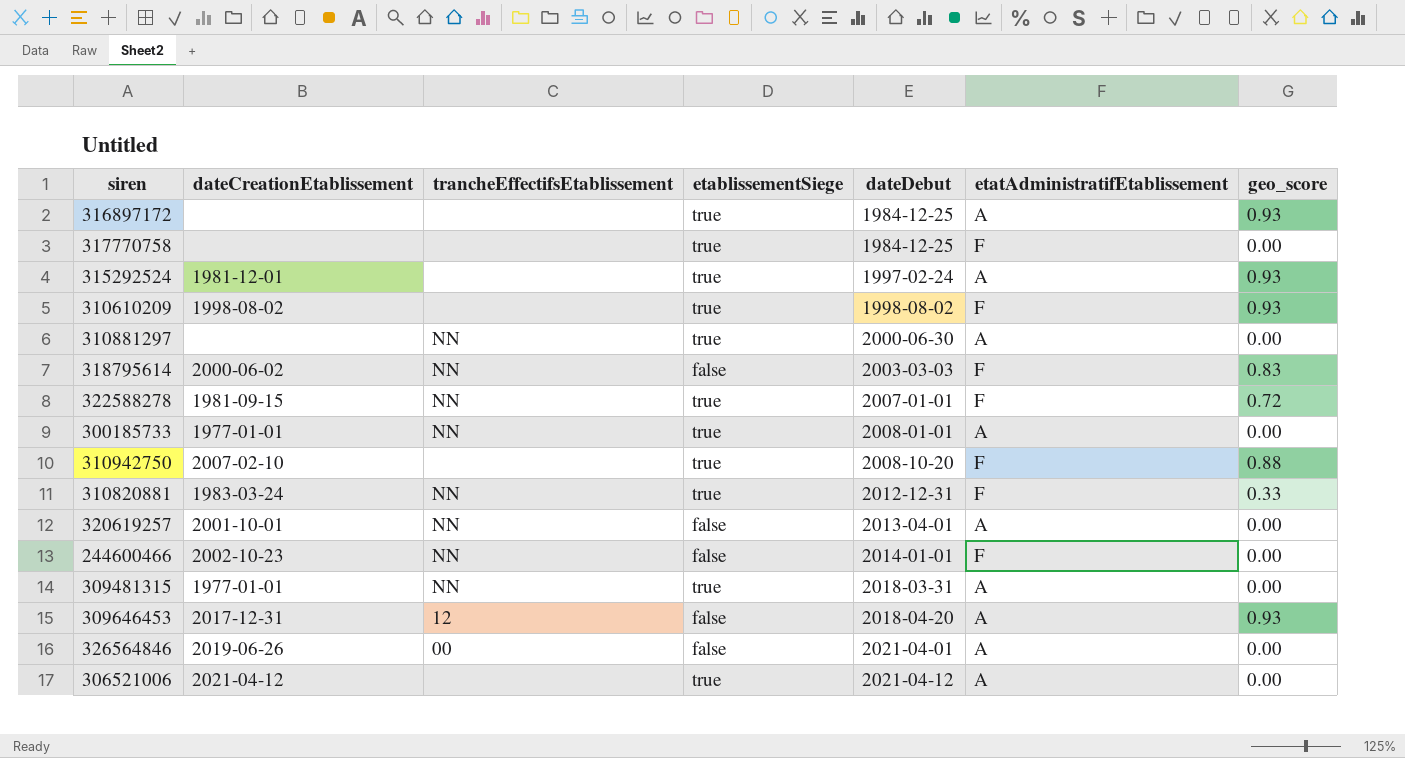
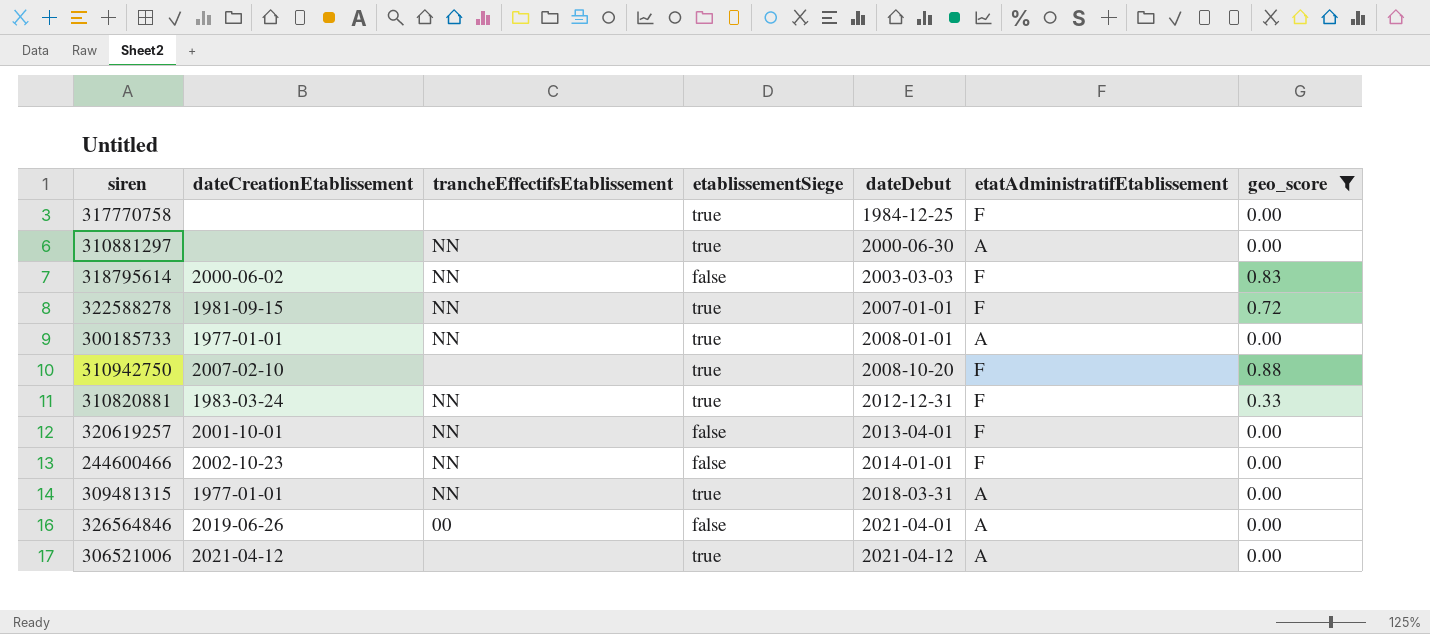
filter: none -> geo_score != 0.93
320619257 | etatAdministratifEtablissement: A -> F

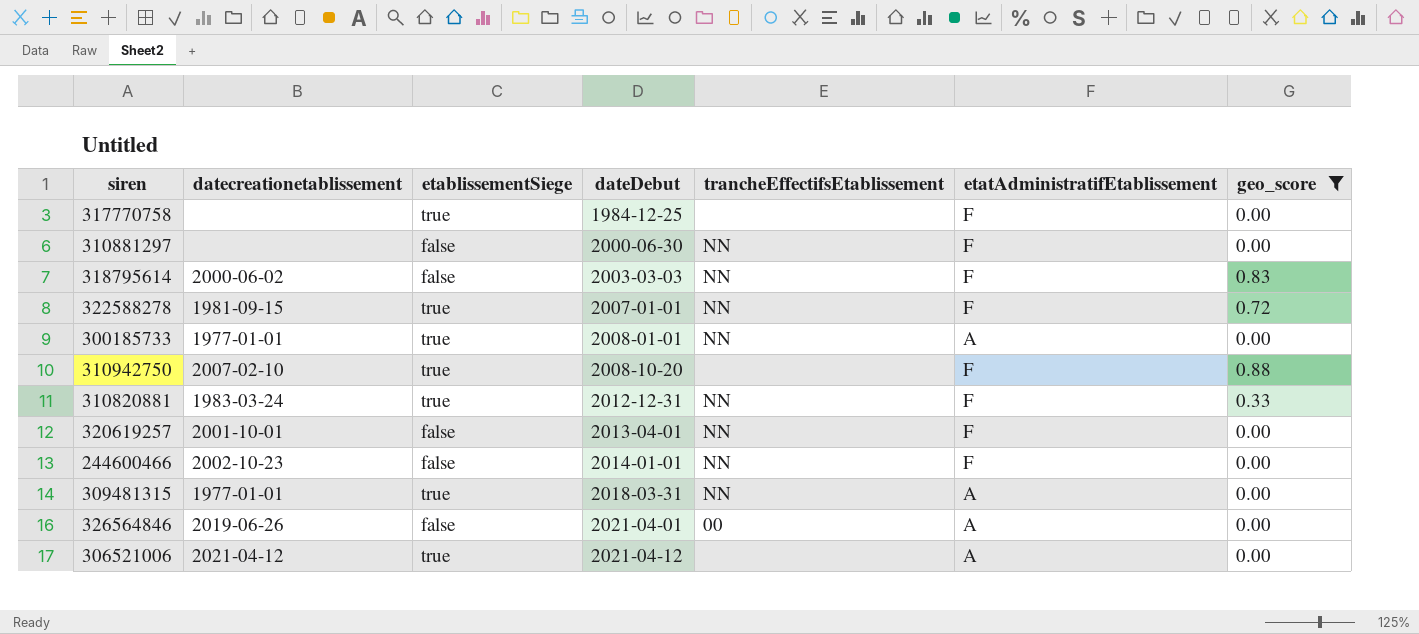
column name: dateCreationEtablissement -> datecreationetablissement
column trancheEffectifsEtablissement | position: 3 -> 5
310881297 | etablissementSiege: true -> false
310881297 | etatAdministratifEtablissement: A -> F

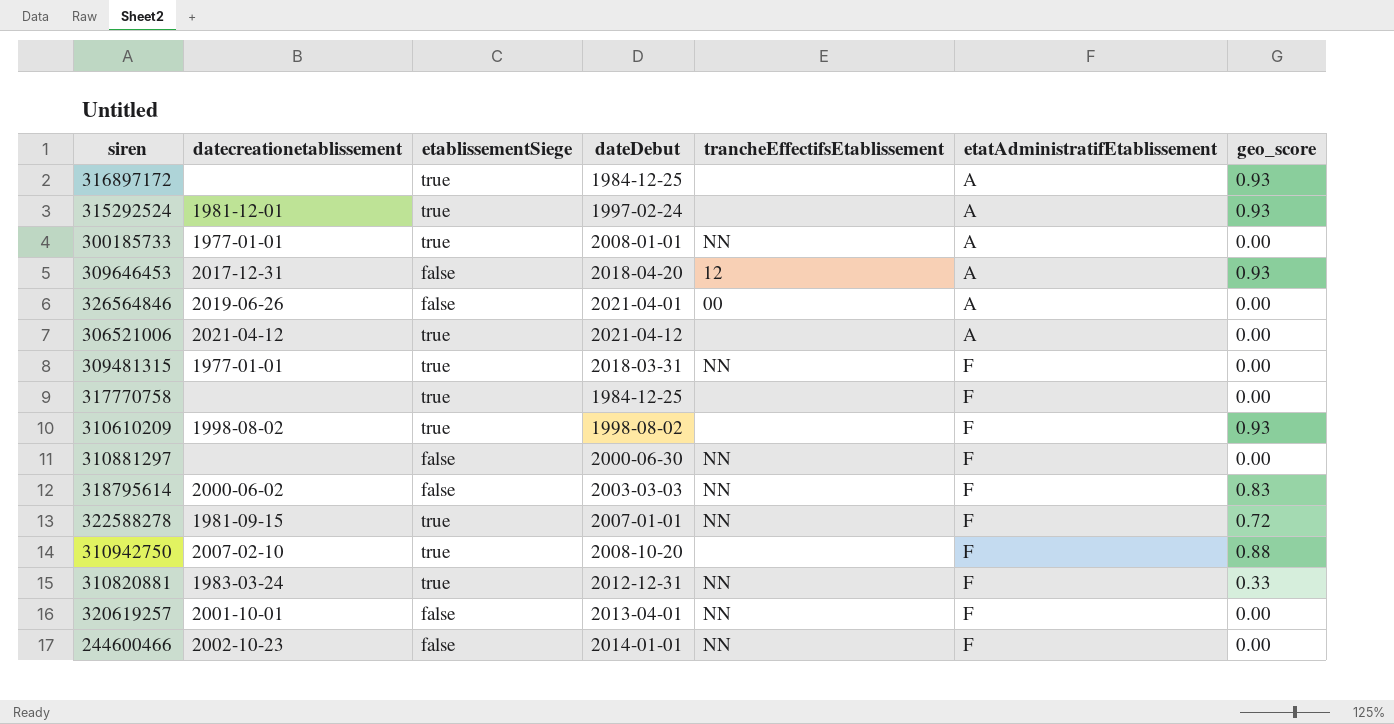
filter: geo_score != 0.93 -> none
row order: dateDebut ascending -> etatAdministratifEtablissement ascending
309481315 | etatAdministratifEtablissement: A -> F

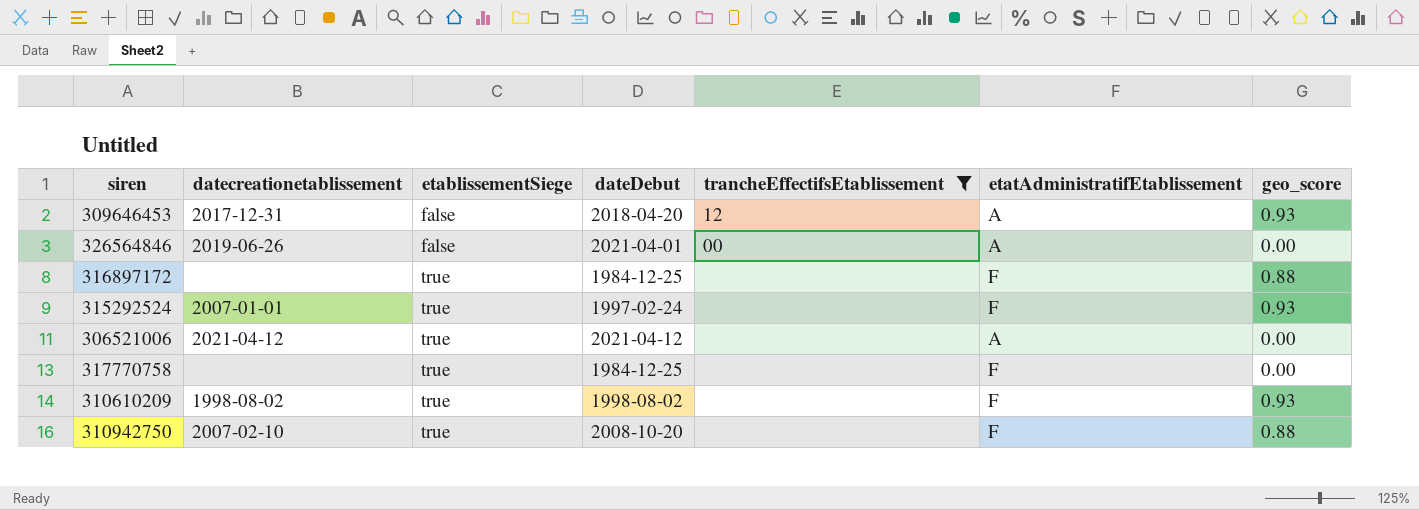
filter: none -> trancheEffectifsEtablissement != NN
row order: etatAdministratifEtablissement ascending -> etablissementSiege ascending
316897172 | etatAdministratifEtablissement: A -> F
316897172 | geo_score: 0.93 -> 0.88
315292524 | datecreationetablissement: 1981-12-01 -> 2007-01-01
315292524 | etatAdministratifEtablissement: A -> F

